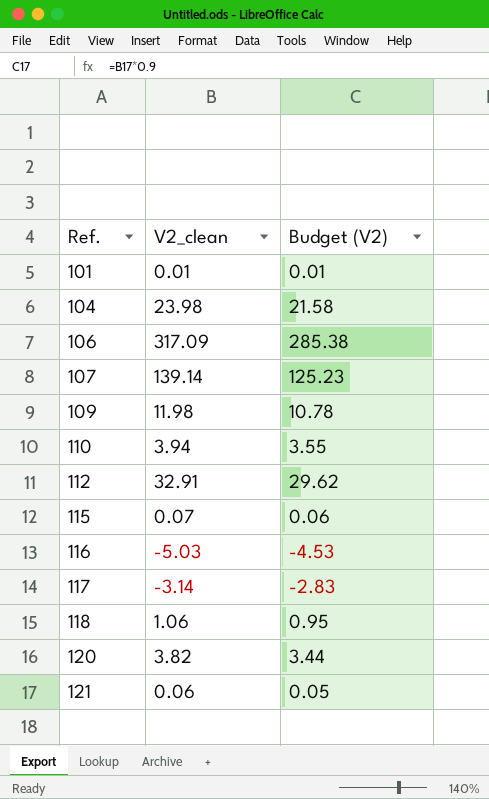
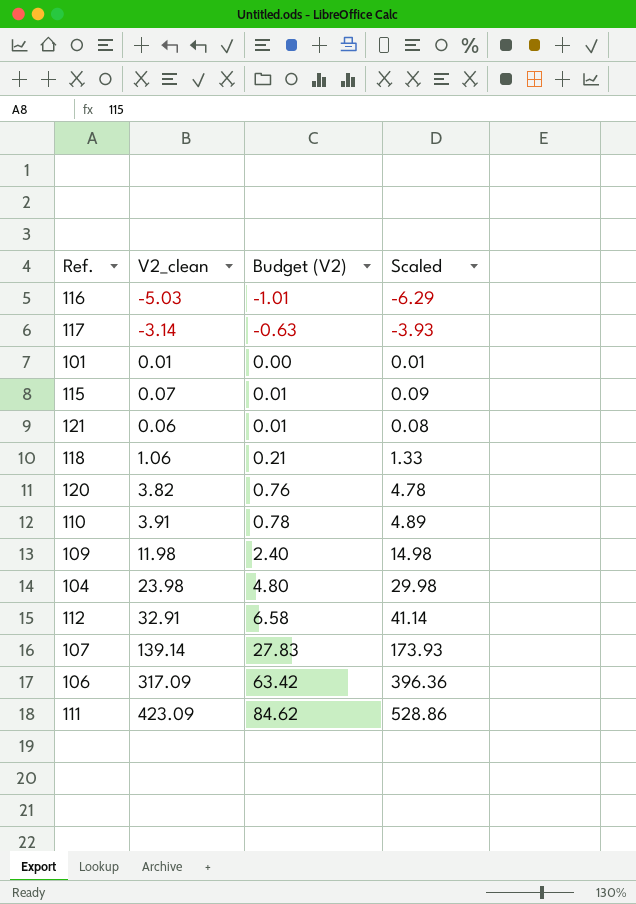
row order: Ref. ascending -> Budget (V2) ascending
column Budget (V2) | formula: [V2_clean] * 0.9 -> [V2_clean] * 0.2
column Scaled | formula: none -> [V2_clean] * 1.25
110 | V2_clean: 3.94 -> 3.91
row 111: none -> 423.09 | 84.62 | 528.86

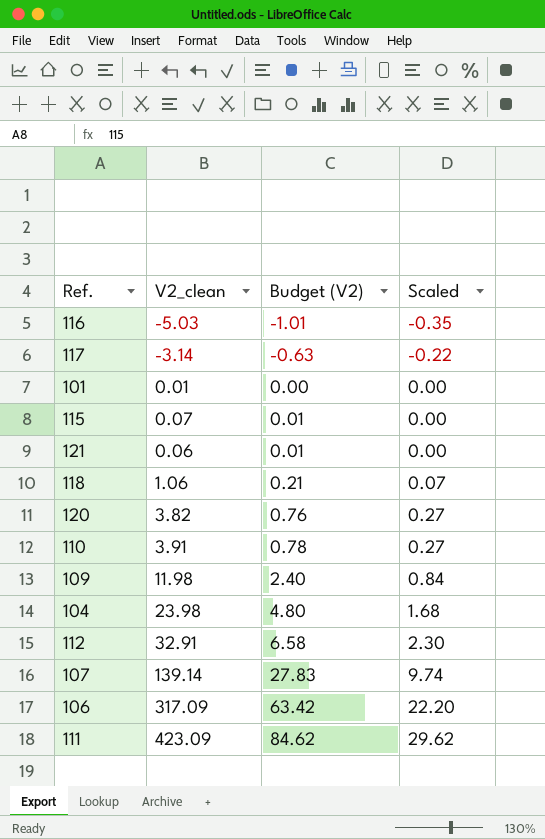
column Scaled | formula: [V2_clean] * 1.25 -> [V2_clean] * 0.07

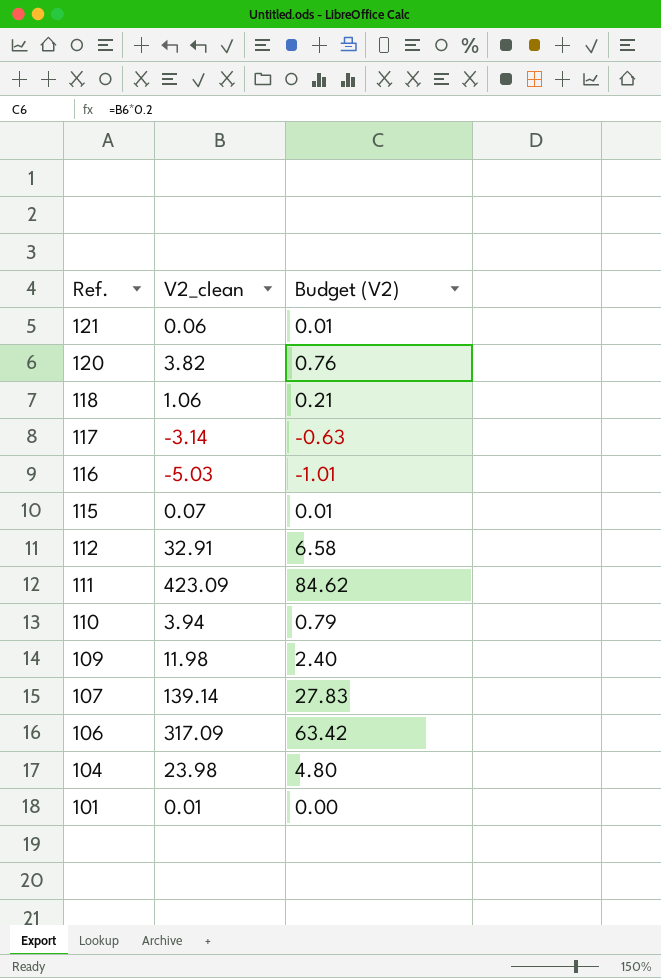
row order: Budget (V2) ascending -> Ref. descending
column Scaled | formula: [V2_clean] * 0.07 -> none
110 | V2_clean: 3.91 -> 3.94
110 | Budget (V2): 0.78 -> 0.79

